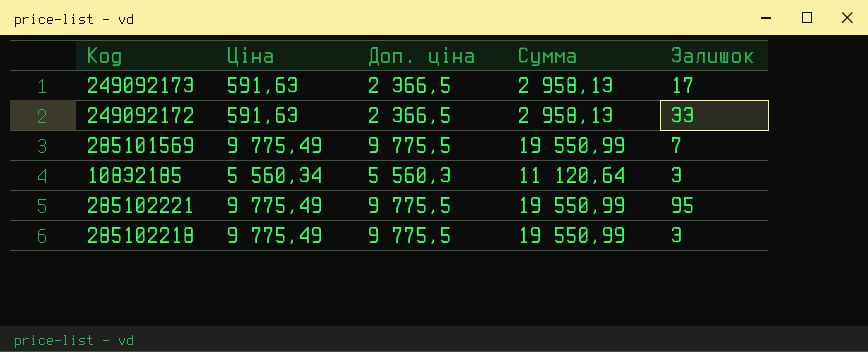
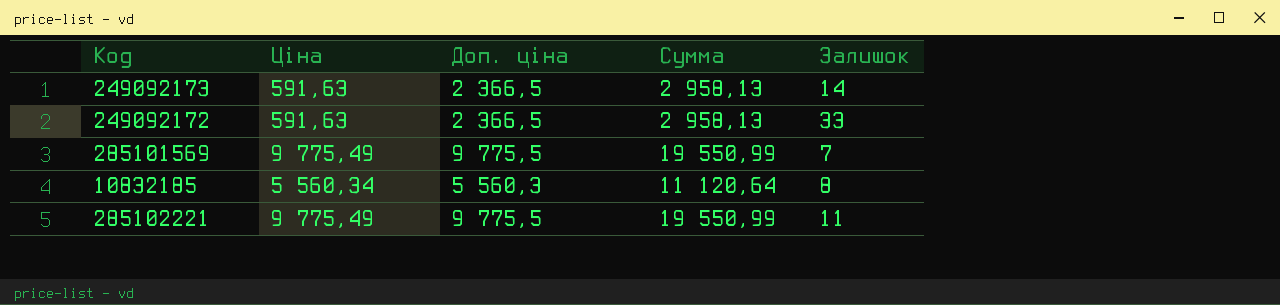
row 285102218: 9 775,49 | 9 775,5 | 19 550,99 | 3 -> none
249092173 | Залишок: 17 -> 14
10832185 | Залишок: 3 -> 8
285102221 | Залишок: 95 -> 11

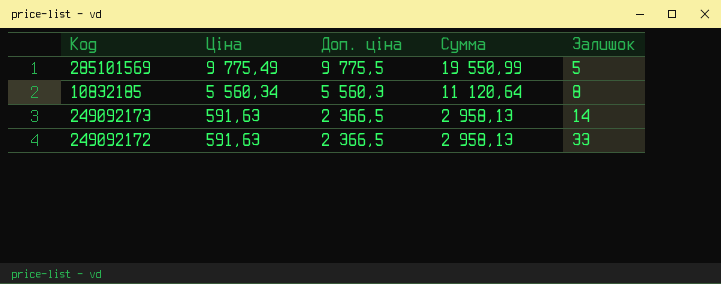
row order: none -> Ціна descending
row 285102221: 9 775,49 | 9 775,5 | 19 550,99 | 11 -> none
285101569 | Залишок: 7 -> 5

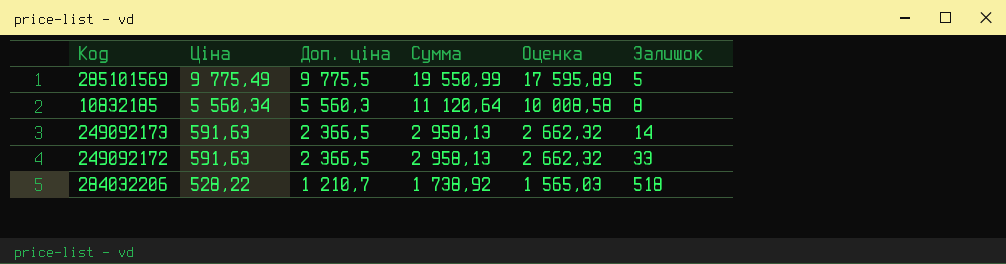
column Оценка | formula: none -> [Сумма] * 0,9
row 284032206: none -> 528,22 | 1 210,7 | 1 738,92 | 1 565,03 | 518

